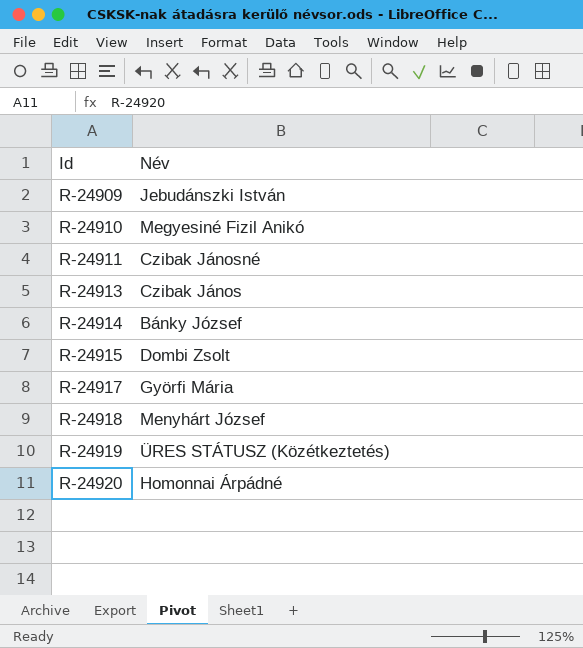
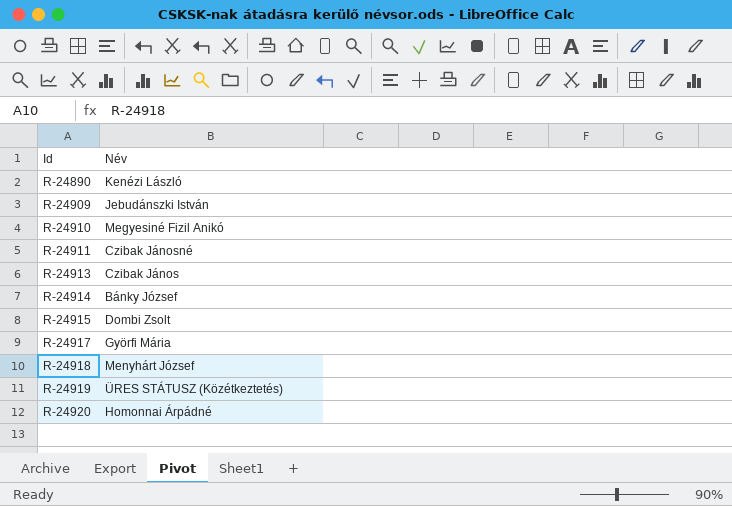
row R-24890: none -> Kenézi László

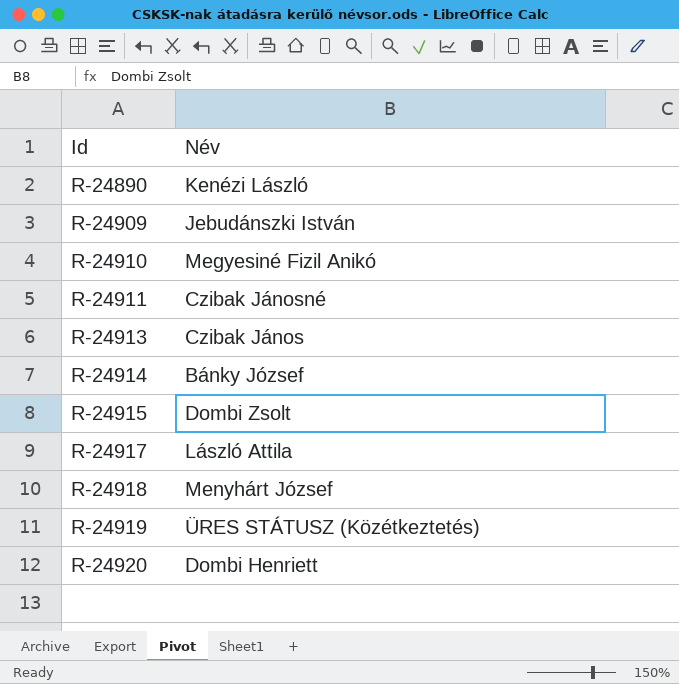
R-24917 | Név: Györfi Mária -> László Attila
R-24920 | Név: Homonnai Árpádné -> Dombi Henriett

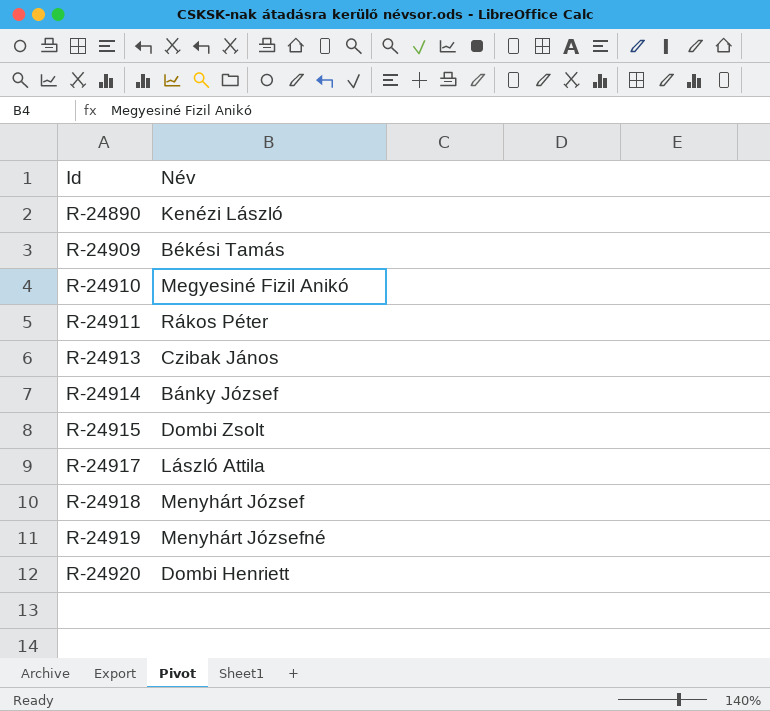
R-24909 | Név: Jebudánszki István -> Békési Tamás
R-24911 | Név: Czibak Jánosné -> Rákos Péter
R-24919 | Név: ÜRES STÁTUSZ (Közétkeztetés) -> Menyhárt Józsefné

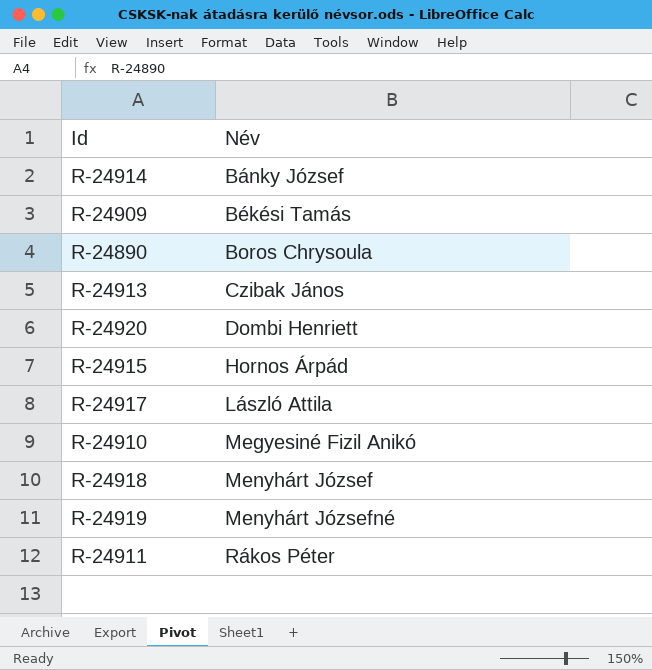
row order: Id ascending -> Név ascending
R-24890 | Név: Kenézi László -> Boros Chrysoula
R-24915 | Név: Dombi Zsolt -> Hornos Árpád

